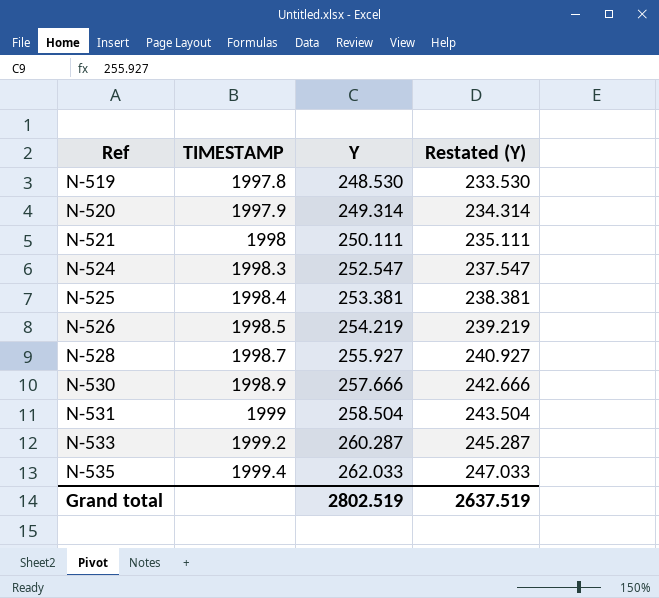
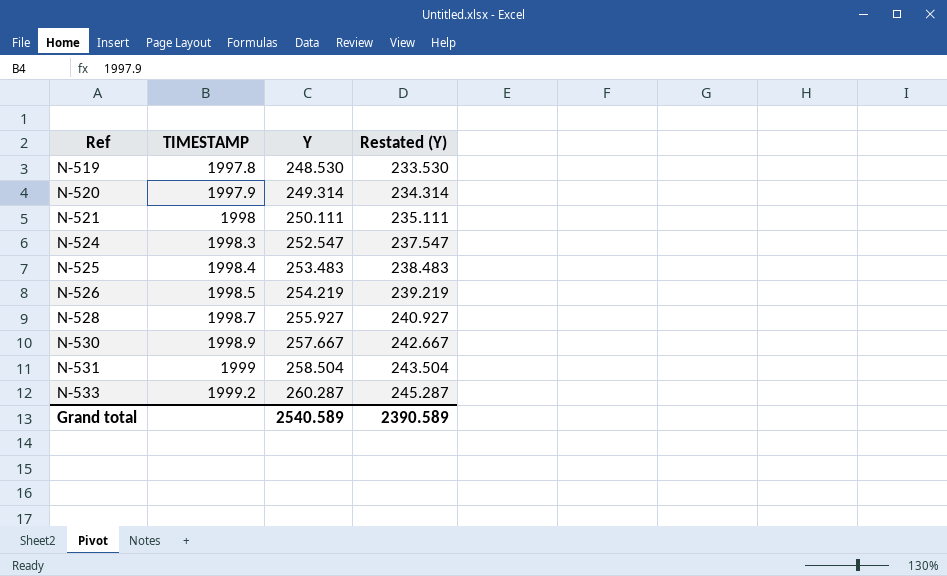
row N-535: 1999.4 | 262.033 | 247.033 -> none
N-525 | Y: 253.381 -> 253.483
N-525 | Restated (Y): 238.381 -> 238.483
N-530 | Y: 257.666 -> 257.667
N-530 | Restated (Y): 242.666 -> 242.667
Grand total | Y: 2802.519 -> 2540.589
Grand total | Restated (Y): 2637.519 -> 2390.589

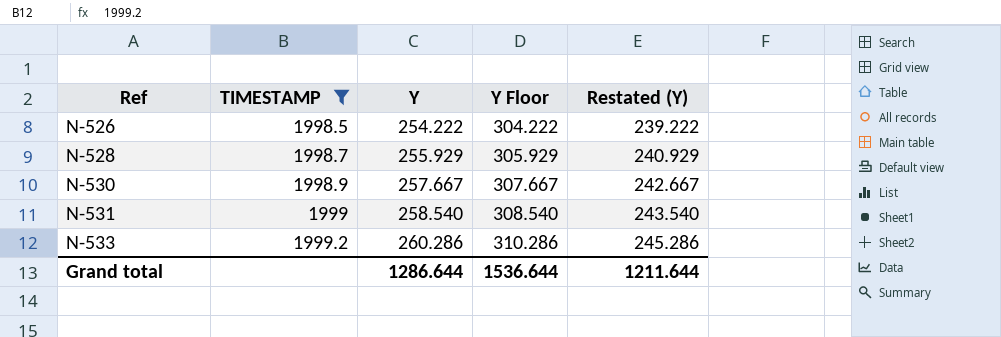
filter: none -> TIMESTAMP >= 1998.5
column Y Floor | formula: none -> [Y] + 50
N-526 | Y: 254.219 -> 254.222
N-526 | Restated (Y): 239.219 -> 239.222
N-528 | Y: 255.927 -> 255.929
N-528 | Restated (Y): 240.927 -> 240.929
N-531 | Y: 258.504 -> 258.540
N-531 | Restated (Y): 243.504 -> 243.540
N-533 | Y: 260.287 -> 260.286
N-533 | Restated (Y): 245.287 -> 245.286
Grand total | Y: 2540.589 -> 1286.644
Grand total | Restated (Y): 2390.589 -> 1211.644

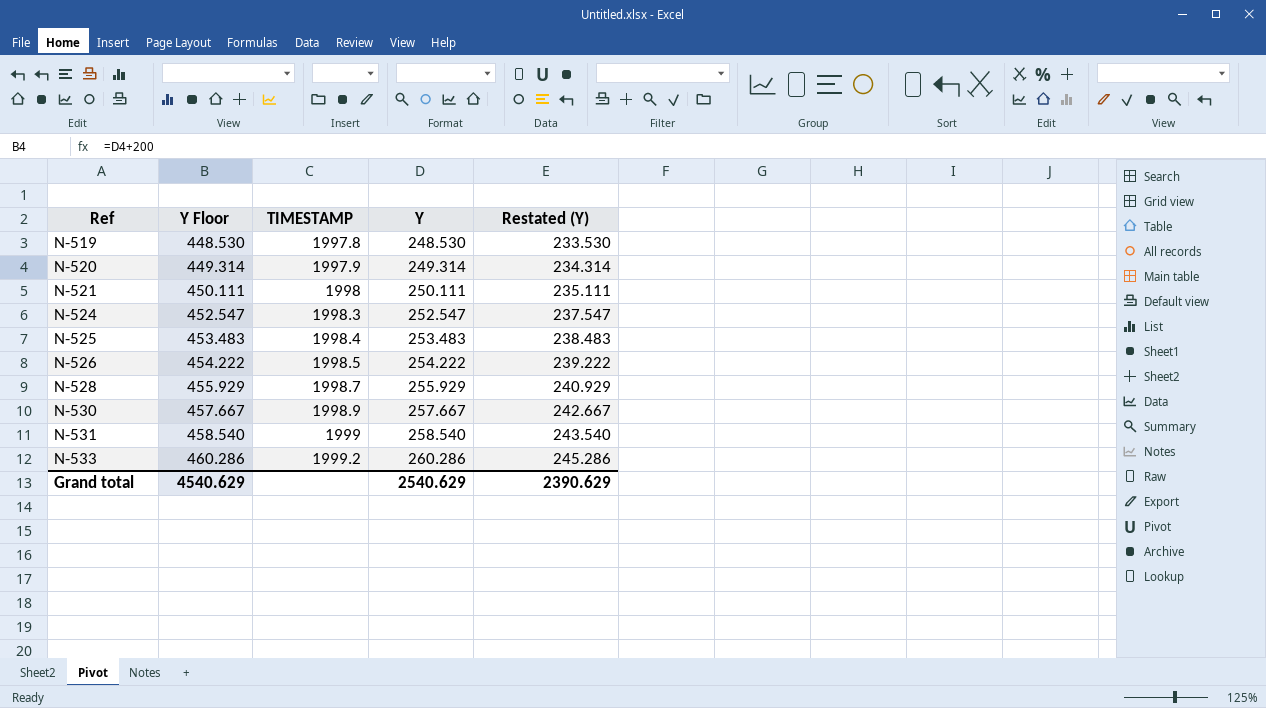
filter: TIMESTAMP >= 1998.5 -> none
column Y Floor | formula: [Y] + 50 -> [Y] + 200
column Y Floor | position: 4 -> 2
Grand total | Y Floor: 1536.644 -> 4540.629
Grand total | Y: 1286.644 -> 2540.629
Grand total | Restated (Y): 1211.644 -> 2390.629

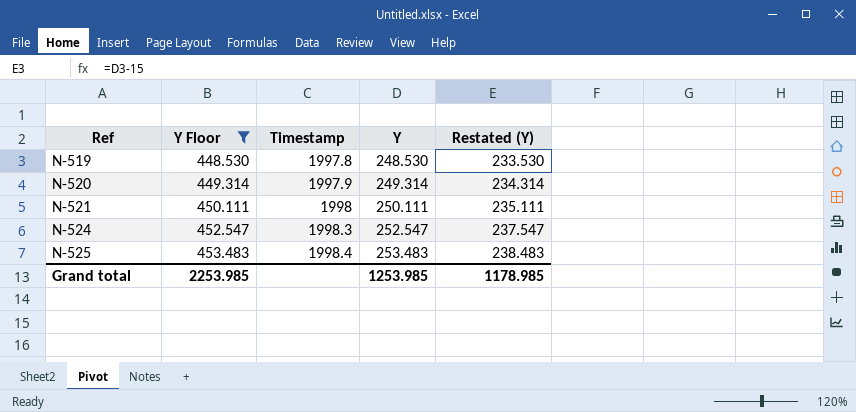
filter: none -> Y Floor <= 453.483
column name: TIMESTAMP -> Timestamp
Grand total | Y Floor: 4540.629 -> 2253.985
Grand total | Y: 2540.629 -> 1253.985
Grand total | Restated (Y): 2390.629 -> 1178.985

